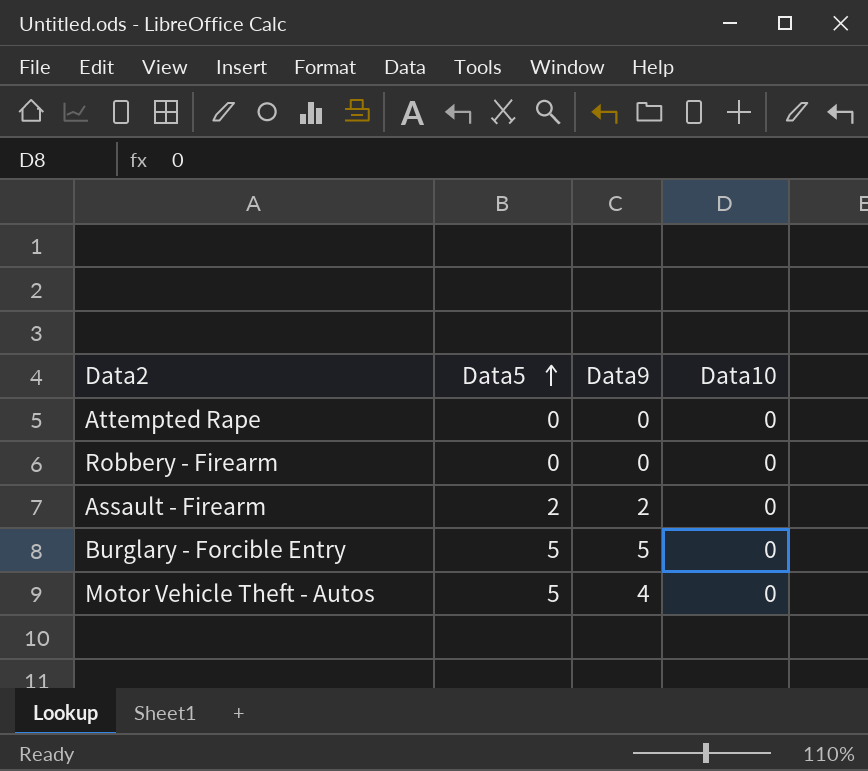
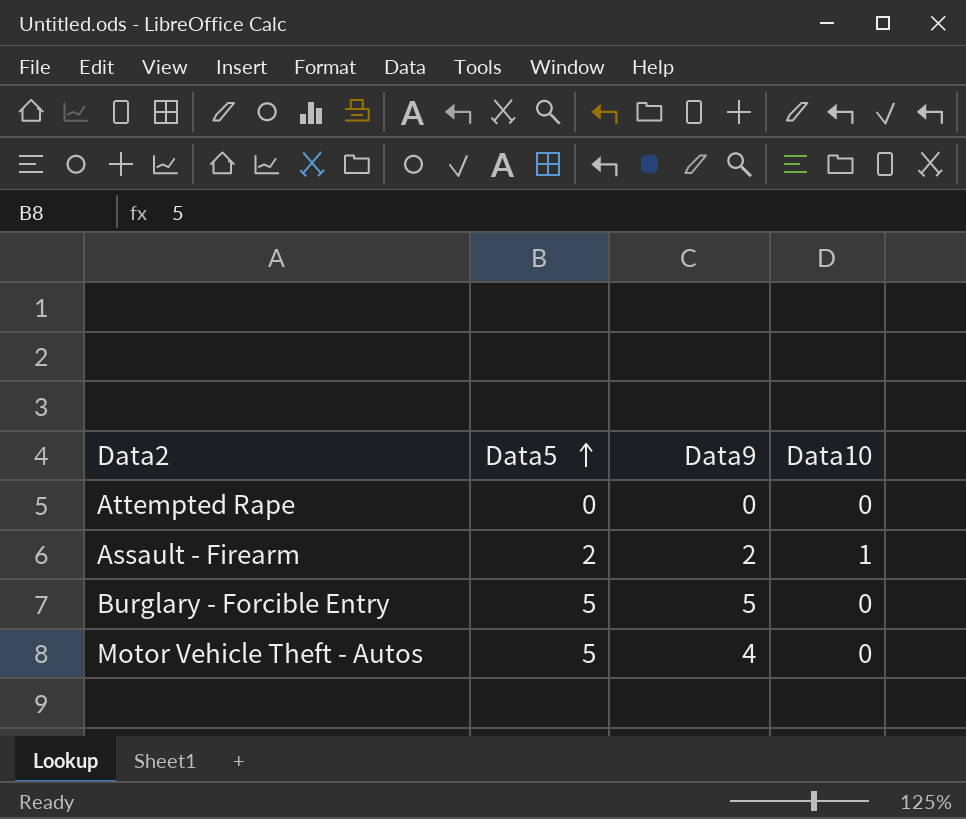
row Robbery - Firearm: 0 | 0 | 0 -> none
Assault - Firearm | Data10: 0 -> 1

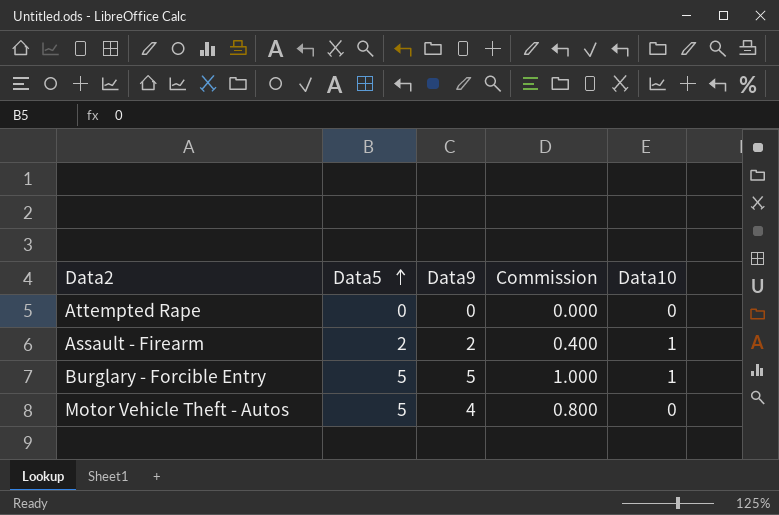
column Commission | formula: none -> [Data9] * 0.2
Burglary - Forcible Entry | Data10: 0 -> 1

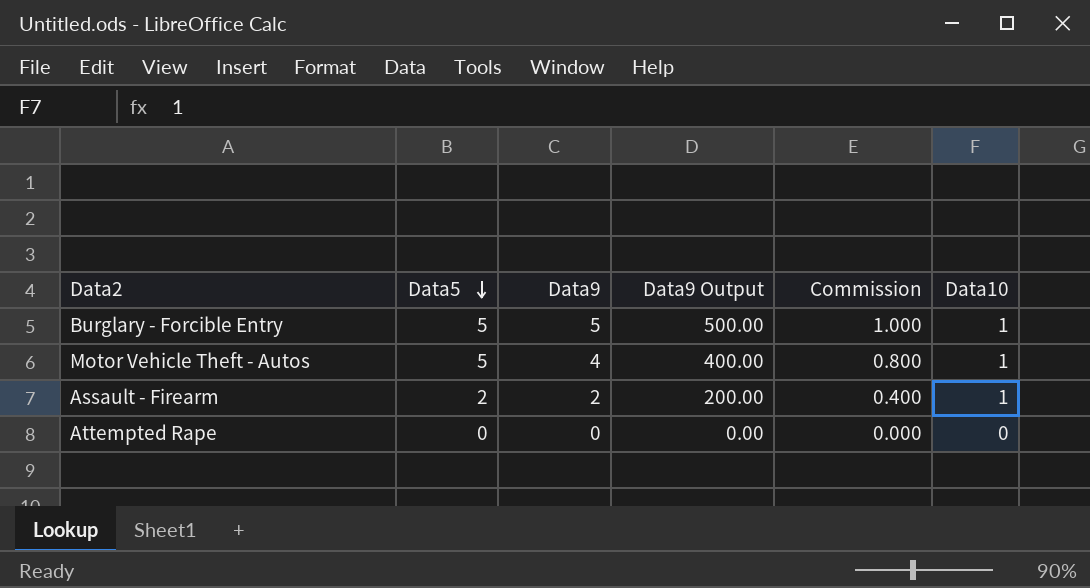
row order: Data5 ascending -> Data5 descending
column Data9 Output | formula: none -> [Data9] * 100
Motor Vehicle Theft - Autos | Data10: 0 -> 1

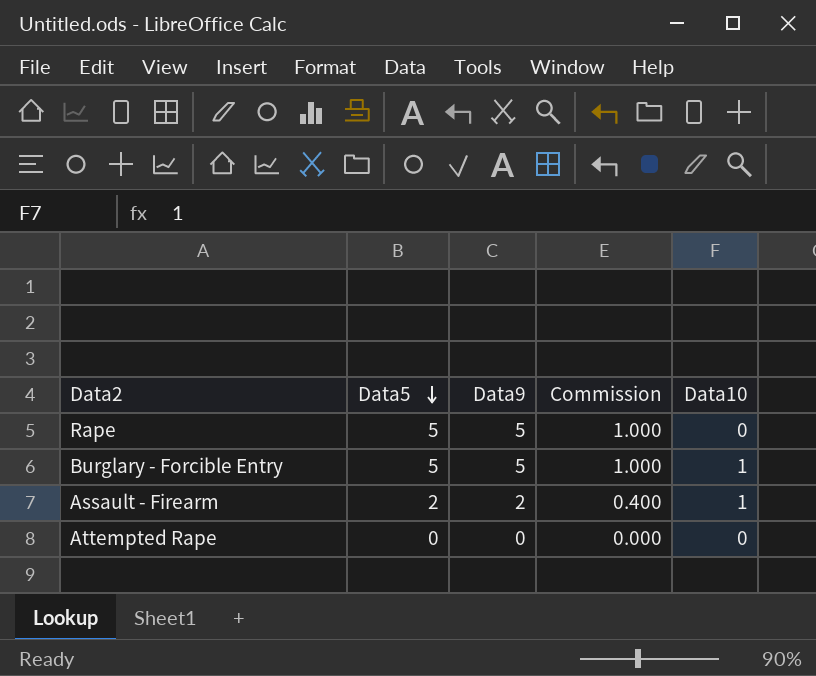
column Data9 Output | formula: [Data9] * 100 -> none
row Motor Vehicle Theft - Autos: 5 | 4 | 400.00 | 0.800 | 1 -> none
row Rape: none -> 5 | 5 | 1.000 | 0

